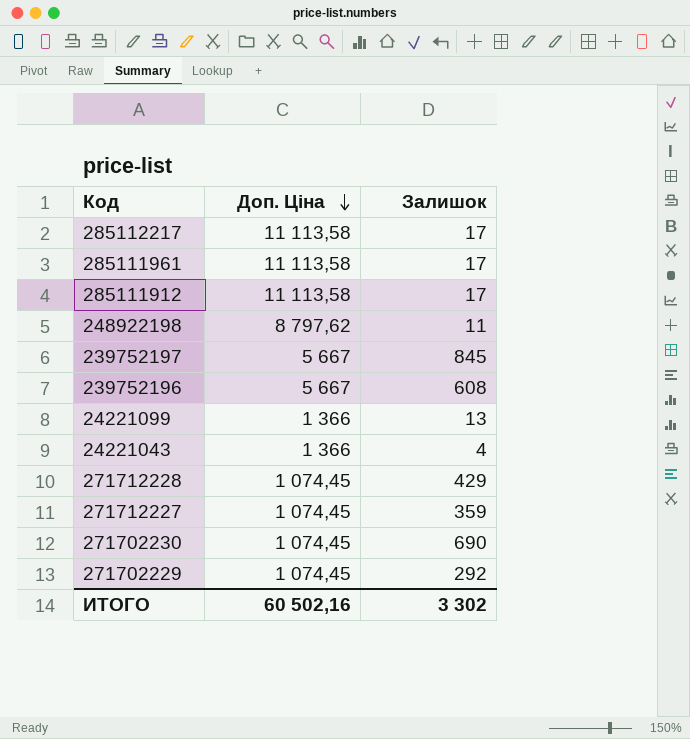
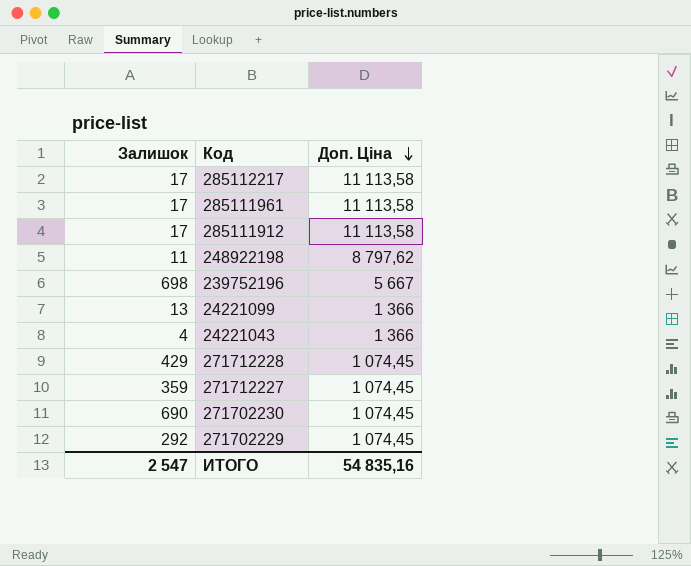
column Залишок | position: 3 -> 1
row 239752197: 5 667 | 845 -> none
239752196 | Залишок: 608 -> 698
ИТОГО | Залишок: 3 302 -> 2 547
ИТОГО | Доп. Ціна: 60 502,16 -> 54 835,16

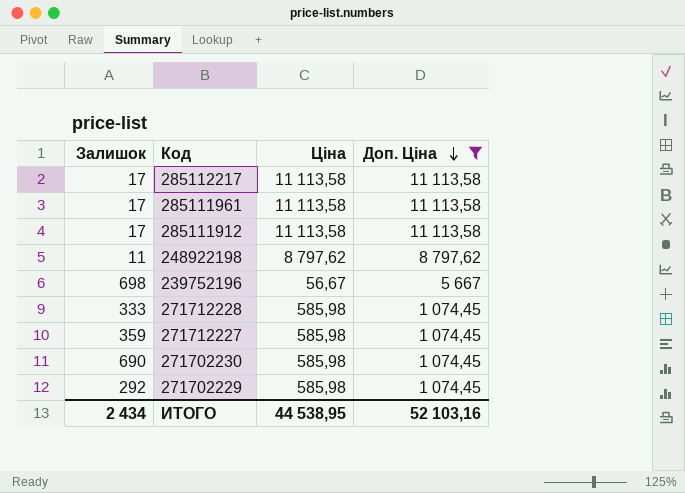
filter: none -> Доп. Ціна != 1 366
column Ціна | position: none -> 3
271712228 | Залишок: 429 -> 333
ИТОГО | Залишок: 2 547 -> 2 434
ИТОГО | Доп. Ціна: 54 835,16 -> 52 103,16

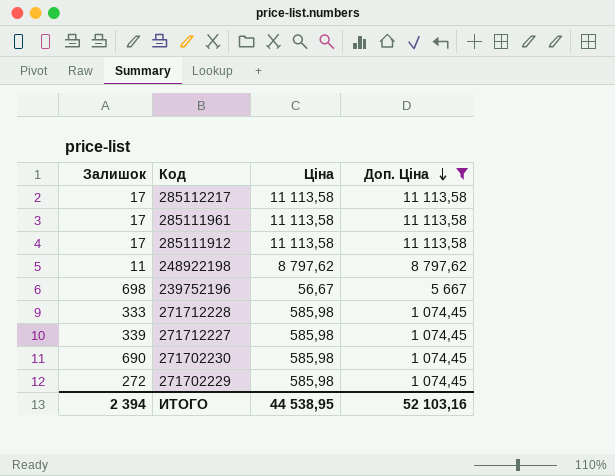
271712227 | Залишок: 359 -> 339
271702229 | Залишок: 292 -> 272
ИТОГО | Залишок: 2 434 -> 2 394

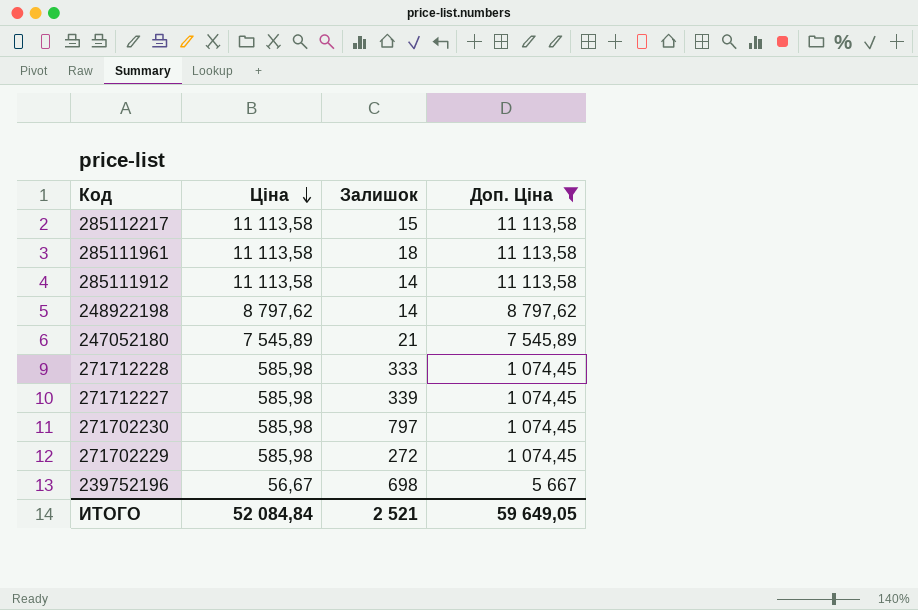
row order: Доп. Ціна descending -> Ціна descending
column Залишок | position: 1 -> 3
285112217 | Залишок: 17 -> 15
285111961 | Залишок: 17 -> 18
285111912 | Залишок: 17 -> 14
248922198 | Залишок: 11 -> 14
row 247052180: none -> 7 545,89 | 21 | 7 545,89
271702230 | Залишок: 690 -> 797
ИТОГО | Ціна: 44 538,95 -> 52 084,84
ИТОГО | Залишок: 2 394 -> 2 521
ИТОГО | Доп. Ціна: 52 103,16 -> 59 649,05

